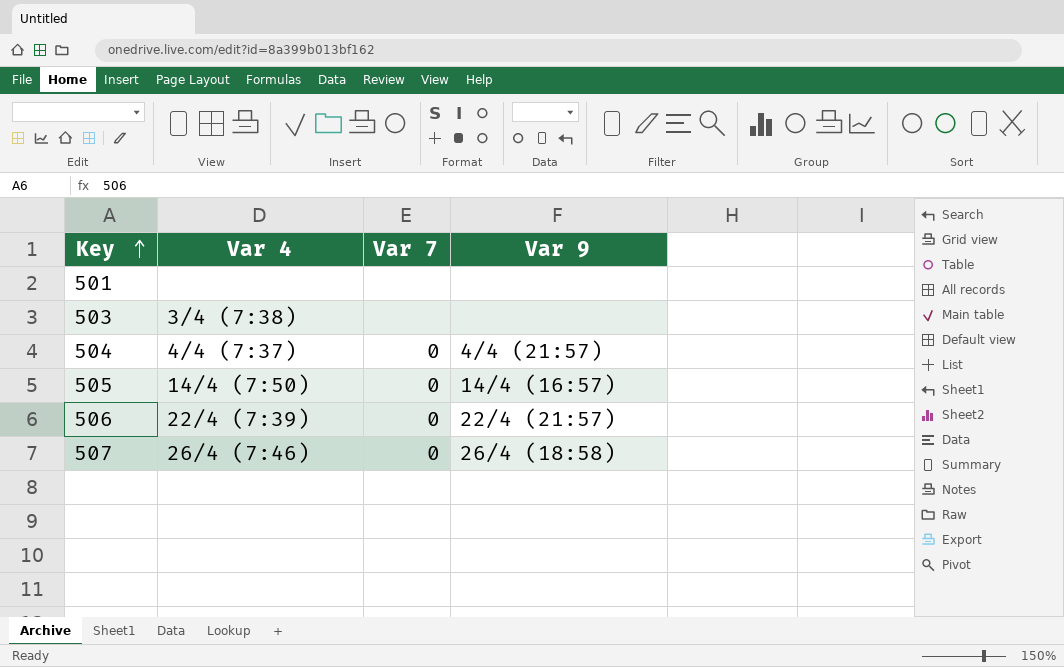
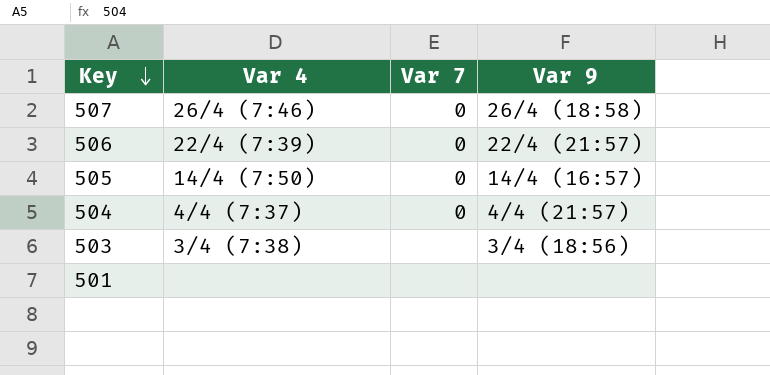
row order: Key ascending -> Key descending
503 | Var 9: none -> 3/4 (18:56)

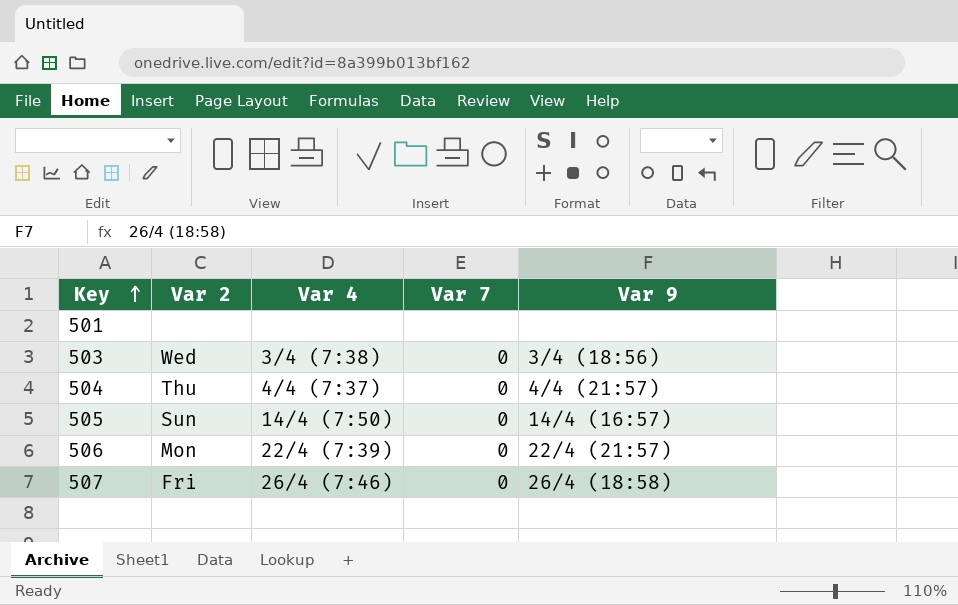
row order: Key descending -> Key ascending
column Var 2 | position: none -> 2
503 | Var 7: none -> 0

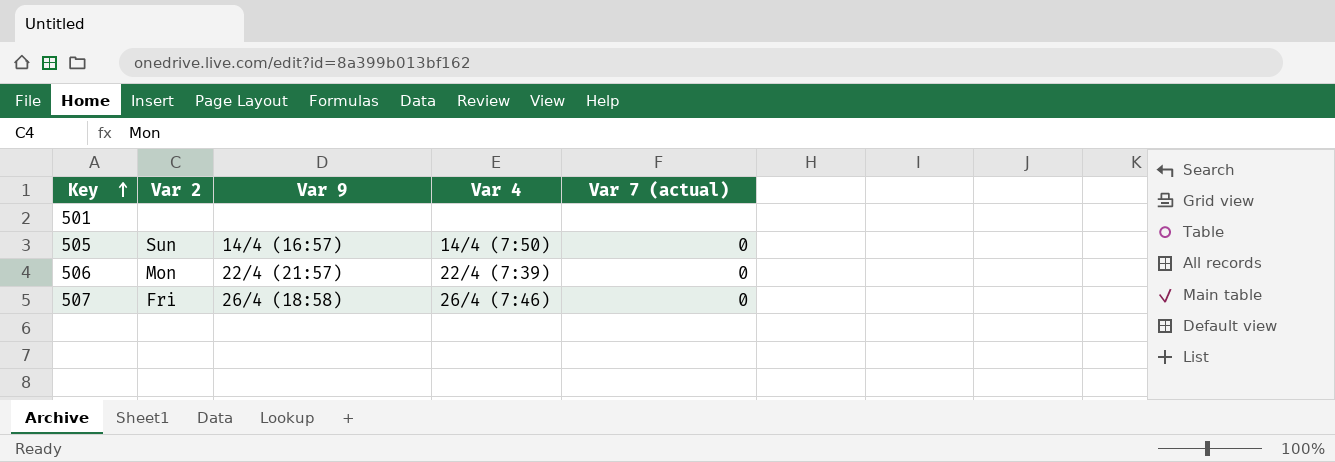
column Var 9 | position: 5 -> 3
column name: Var 7 -> Var 7 (actual)
row 503: Wed | 3/4 (7:38) | 0 | 3/4 (18:56) -> none
row 504: Thu | 4/4 (7:37) | 0 | 4/4 (21:57) -> none

